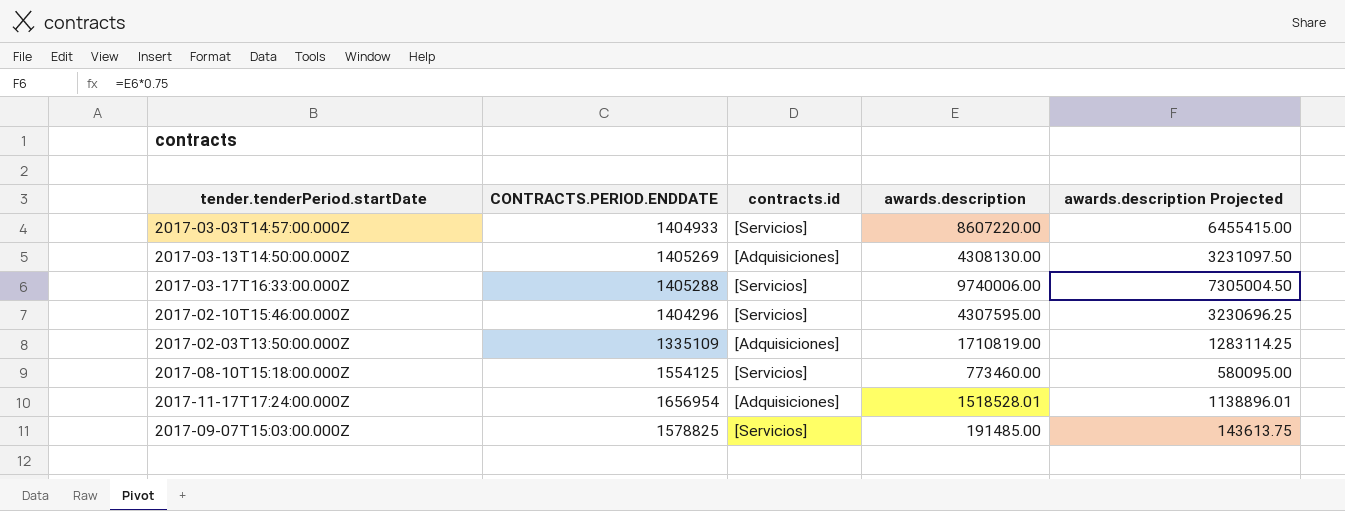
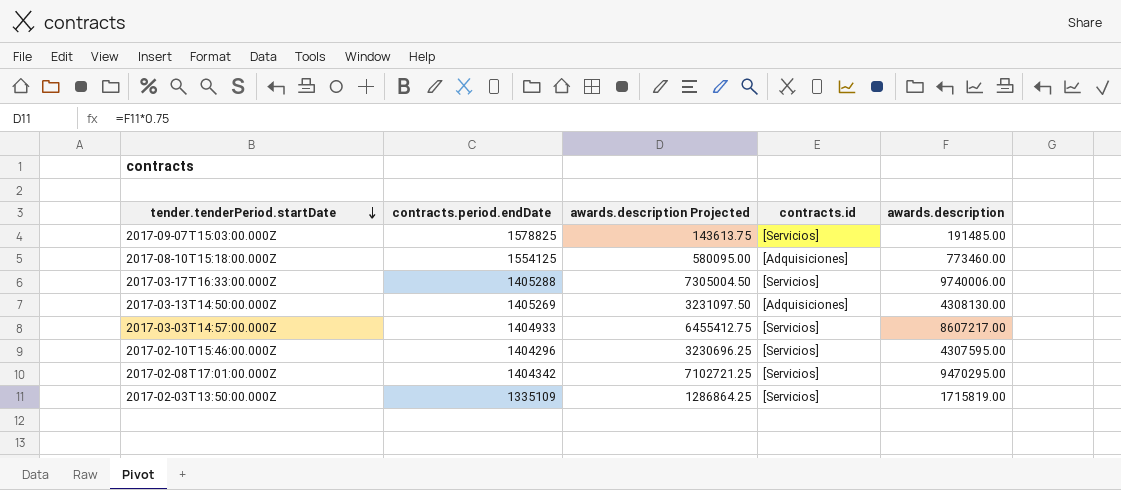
row order: none -> tender.tenderPeriod.startDate descending
column name: CONTRACTS.PERIOD.ENDDATE -> contracts.period.endDate
column awards.description Projected | position: 5 -> 3
row 2017-11-17T17:24:00.000Z: 1656954 | [Adquisiciones] | 1518528.01 | 1138896.01 -> none
2017-08-10T15:18:00.000Z | contracts.id: [Servicios] -> [Adquisiciones]
2017-03-03T14:57:00.000Z | awards.description Projected: 6455415.00 -> 6455412.75
2017-03-03T14:57:00.000Z | awards.description: 8607220.00 -> 8607217.00
row 2017-02-08T17:01:00.000Z: none -> 1404342 | 7102721.25 | [Servicios] | 9470295.00
2017-02-03T13:50:00.000Z | awards.description Projected: 1283114.25 -> 1286864.25
2017-02-03T13:50:00.000Z | contracts.id: [Adquisiciones] -> [Servicios]
2017-02-03T13:50:00.000Z | awards.description: 1710819.00 -> 1715819.00

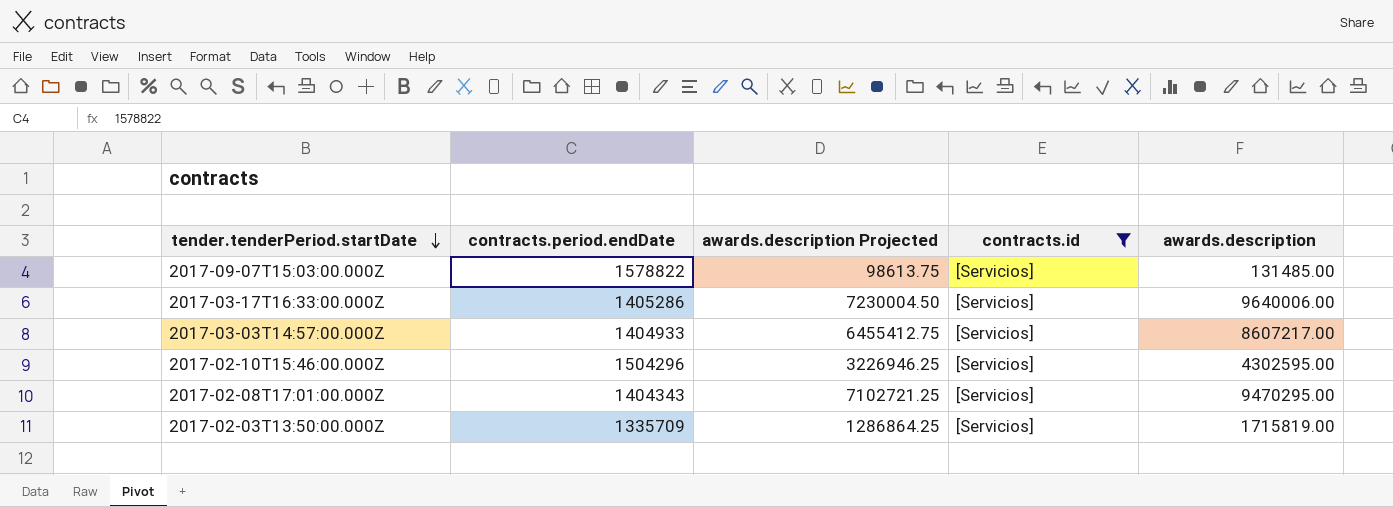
filter: none -> contracts.id = [Servicios]
2017-09-07T15:03:00.000Z | contracts.period.endDate: 1578825 -> 1578822
2017-09-07T15:03:00.000Z | awards.description Projected: 143613.75 -> 98613.75
2017-09-07T15:03:00.000Z | awards.description: 191485.00 -> 131485.00
2017-03-17T16:33:00.000Z | contracts.period.endDate: 1405288 -> 1405286
2017-03-17T16:33:00.000Z | awards.description Projected: 7305004.50 -> 7230004.50
2017-03-17T16:33:00.000Z | awards.description: 9740006.00 -> 9640006.00
2017-02-10T15:46:00.000Z | contracts.period.endDate: 1404296 -> 1504296
2017-02-10T15:46:00.000Z | awards.description Projected: 3230696.25 -> 3226946.25
2017-02-10T15:46:00.000Z | awards.description: 4307595.00 -> 4302595.00
2017-02-08T17:01:00.000Z | contracts.period.endDate: 1404342 -> 1404343
2017-02-03T13:50:00.000Z | contracts.period.endDate: 1335109 -> 1335709

